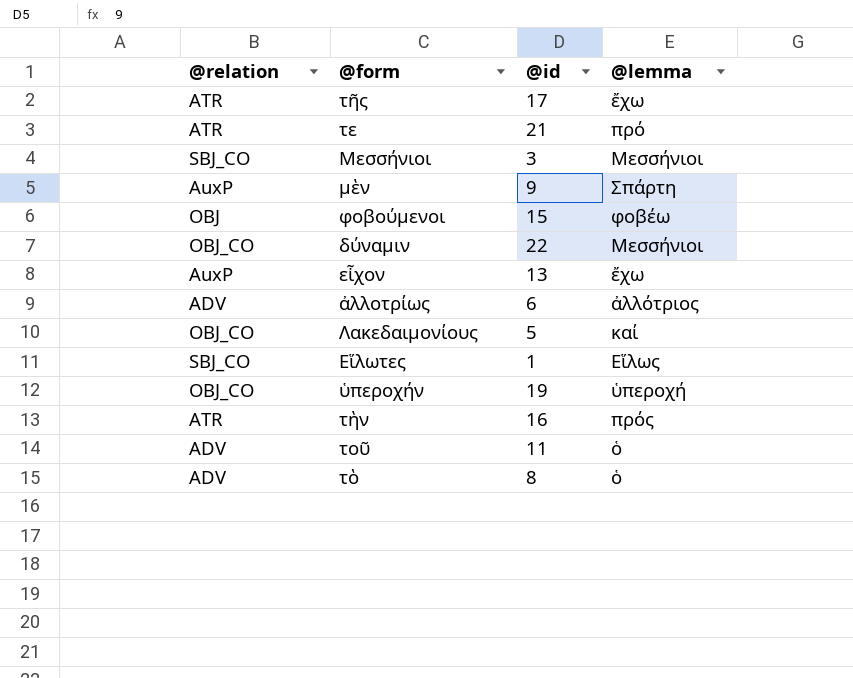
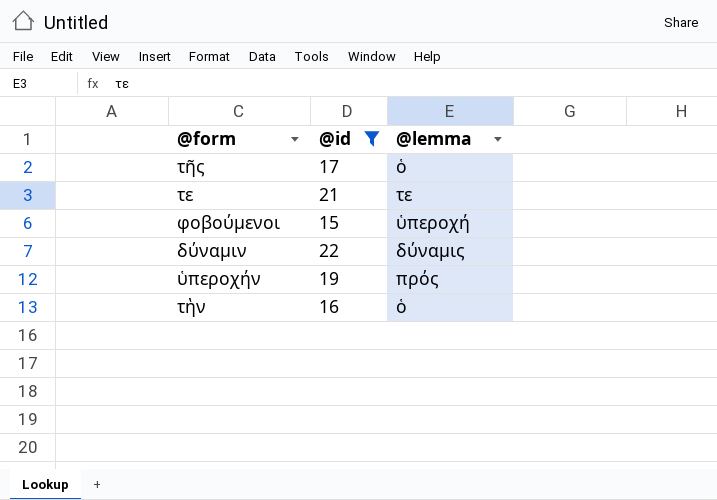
filter: none -> @id >= 15
column @relation | position: 1 -> none
τῆς | @lemma: ἔχω -> ὁ
τε | @lemma: πρό -> τε
φοβούμενοι | @lemma: φοβέω -> ὑπεροχή
δύναμιν | @lemma: Μεσσήνιοι -> δύναμις
ὑπεροχήν | @lemma: ὑπεροχή -> πρός
τὴν | @lemma: πρός -> ὁ

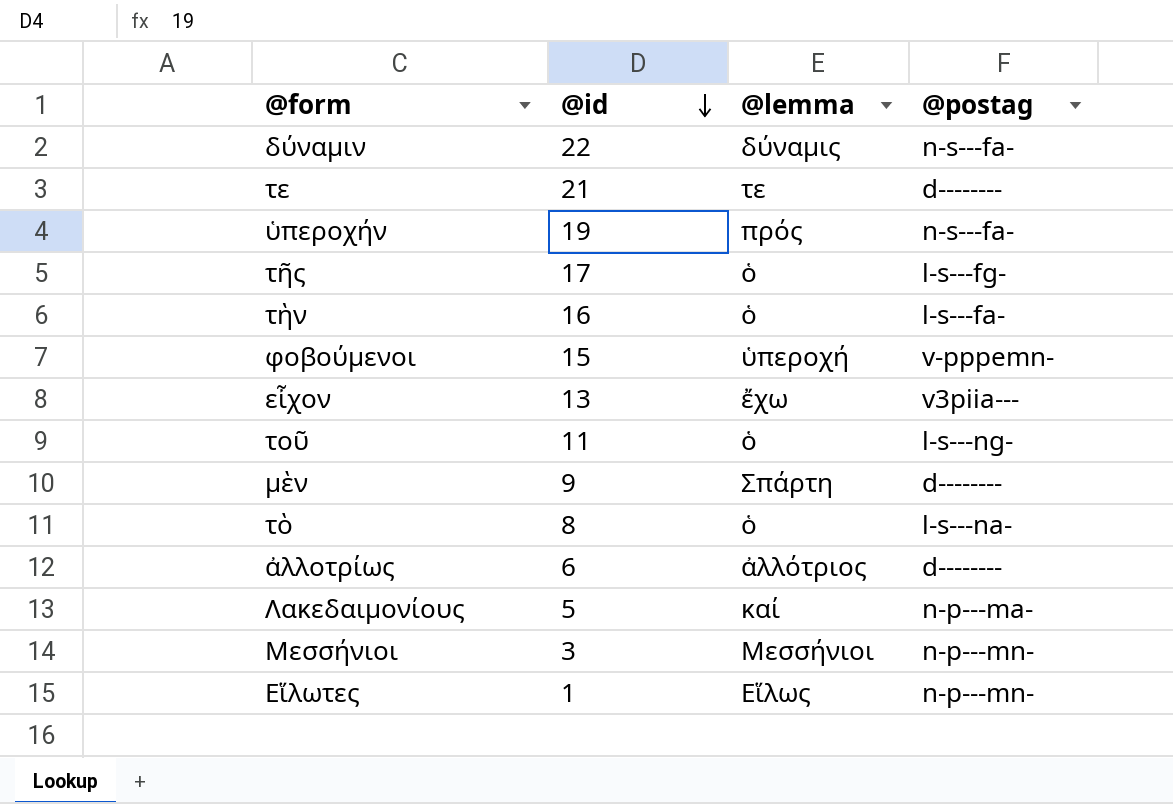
filter: @id >= 15 -> none
row order: none -> @id descending
column @postag | position: none -> 4

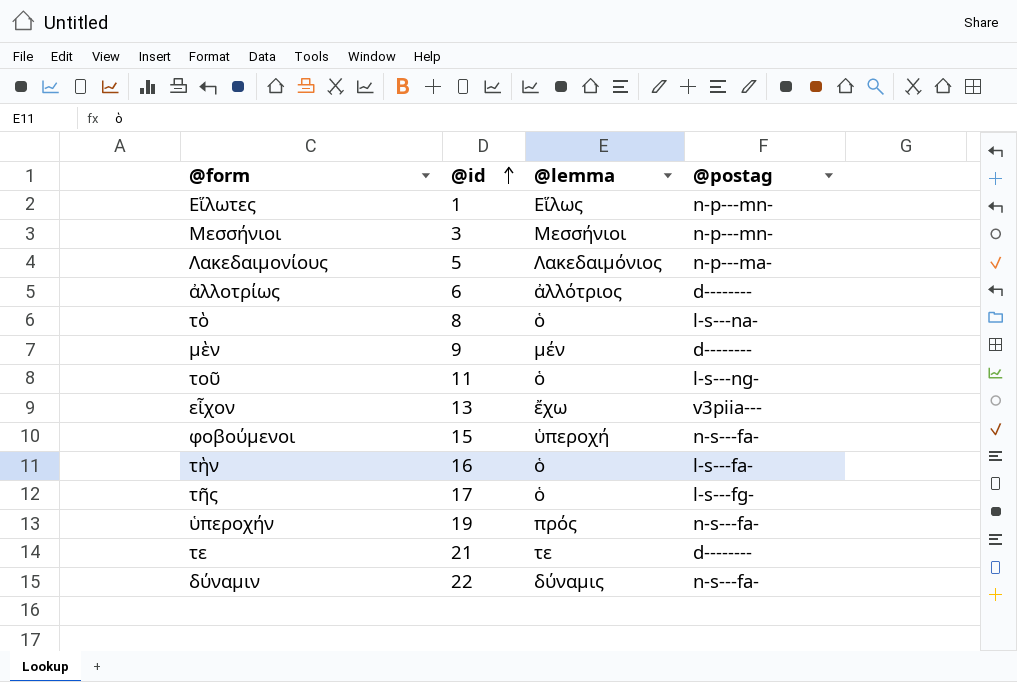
row order: @id descending -> @id ascending
Λακεδαιμονίους | @lemma: καί -> Λακεδαιμόνιος
μὲν | @lemma: Σπάρτη -> μέν
φοβούμενοι | @postag: v-pppemn- -> n-s---fa-

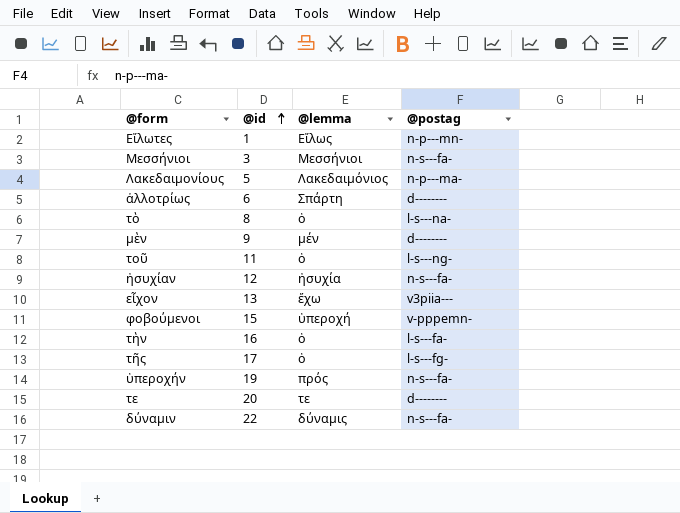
Μεσσήνιοι | @postag: n-p---mn- -> n-s---fa-
ἀλλοτρίως | @lemma: ἀλλότριος -> Σπάρτη
row ἡσυχίαν: none -> 12 | ἡσυχία | n-s---fa-
φοβούμενοι | @postag: n-s---fa- -> v-pppemn-
τε | @id: 21 -> 20

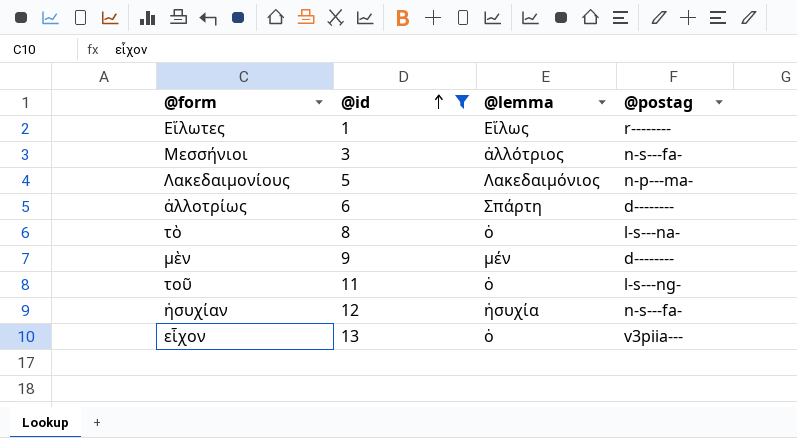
filter: none -> @id <= 13
Εἵλωτες | @postag: n-p---mn- -> r--------
Μεσσήνιοι | @lemma: Μεσσήνιοι -> ἀλλότριος
εἶχον | @lemma: ἔχω -> ὁ

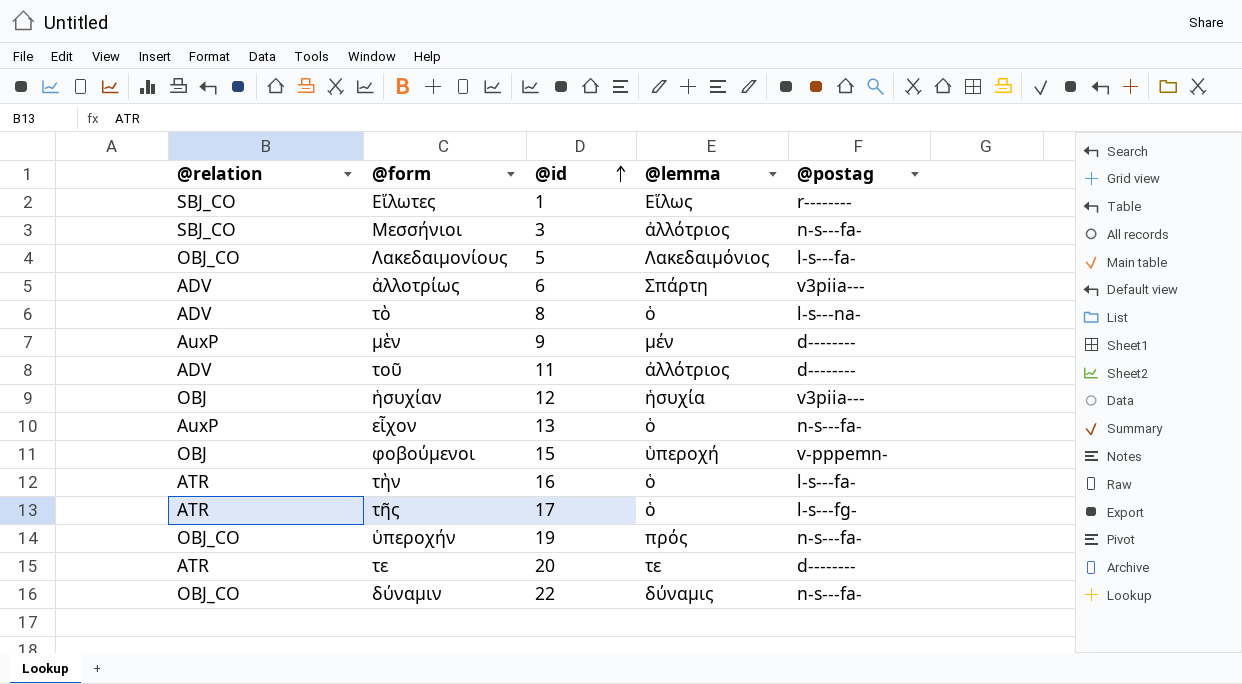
filter: @id <= 13 -> none
column @relation | position: none -> 1
Λακεδαιμονίους | @postag: n-p---ma- -> l-s---fa-
ἀλλοτρίως | @postag: d-------- -> v3piia---
τοῦ | @lemma: ὁ -> ἀλλότριος
τοῦ | @postag: l-s---ng- -> d--------
ἡσυχίαν | @postag: n-s---fa- -> v3piia---
εἶχον | @postag: v3piia--- -> n-s---fa-

